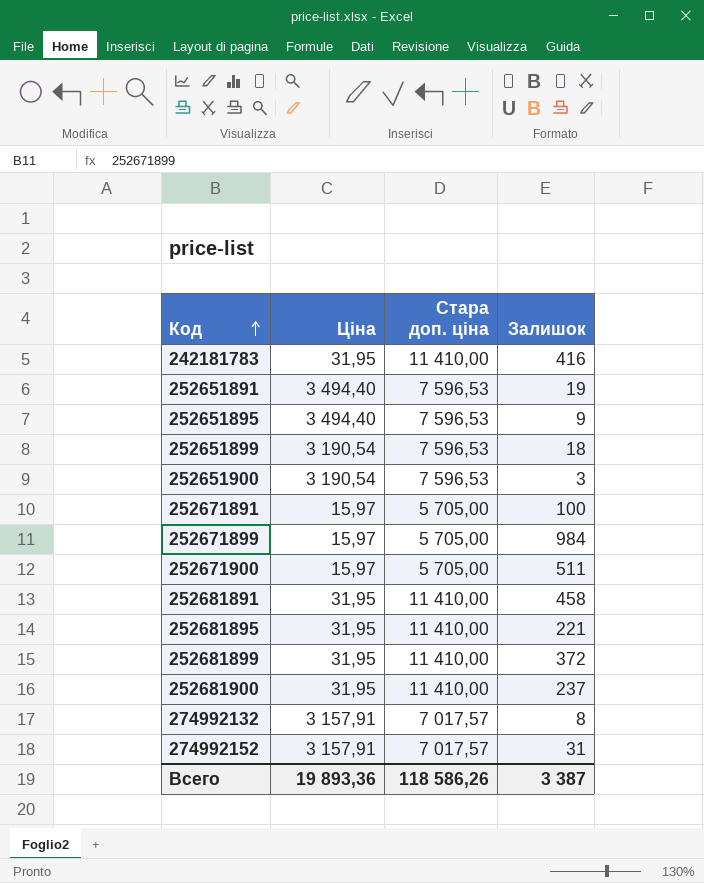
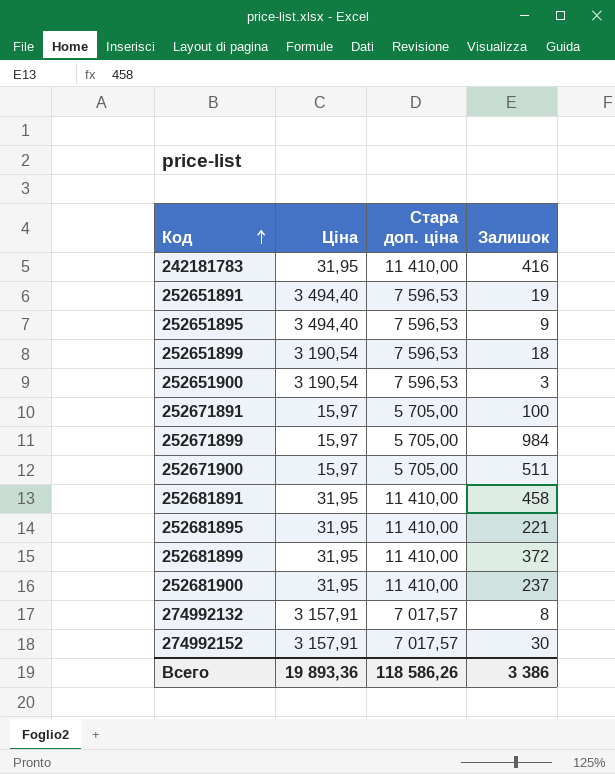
274992152 | Залишок: 31 -> 30
Всего | Залишок: 3 387 -> 3 386

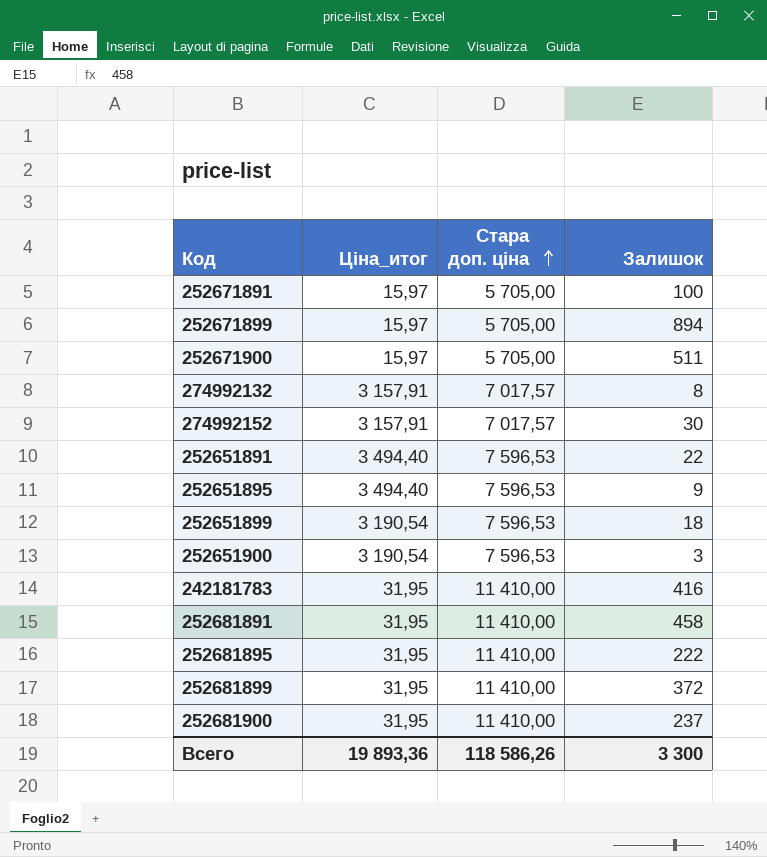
row order: Код ascending -> Стара доп. ціна ascending
column name: Ціна -> Ціна_итог
252671899 | Залишок: 984 -> 894
252651891 | Залишок: 19 -> 22
252681895 | Залишок: 221 -> 222
Всего | Залишок: 3 386 -> 3 300

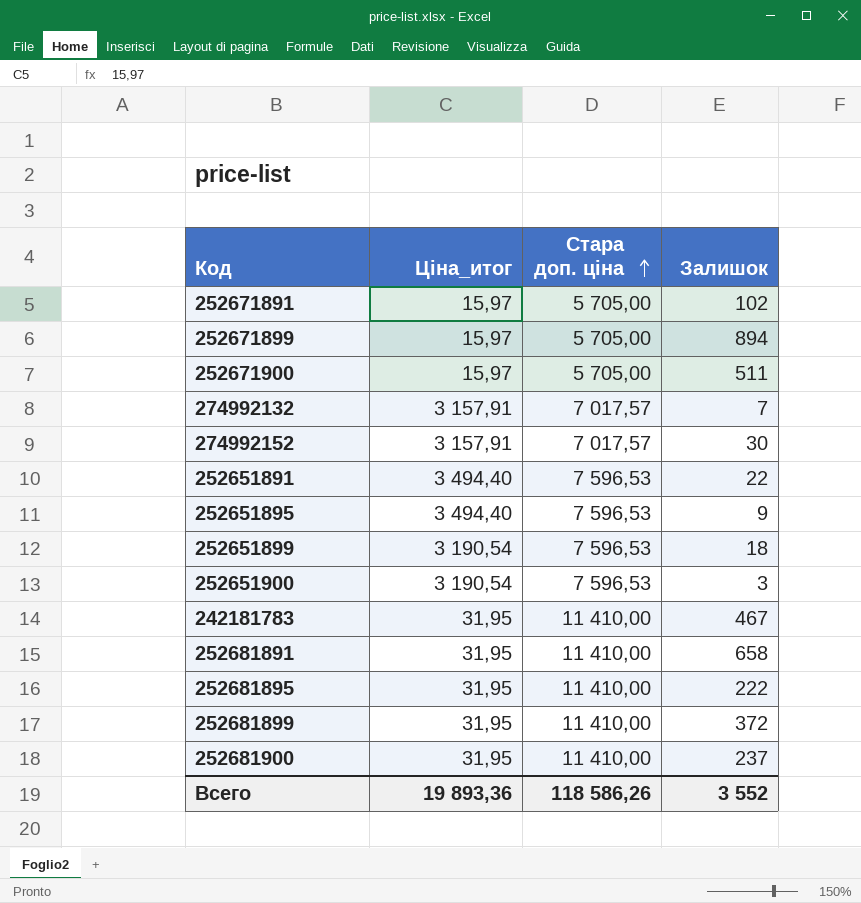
252671891 | Залишок: 100 -> 102
274992132 | Залишок: 8 -> 7
242181783 | Залишок: 416 -> 467
252681891 | Залишок: 458 -> 658
Всего | Залишок: 3 300 -> 3 552

